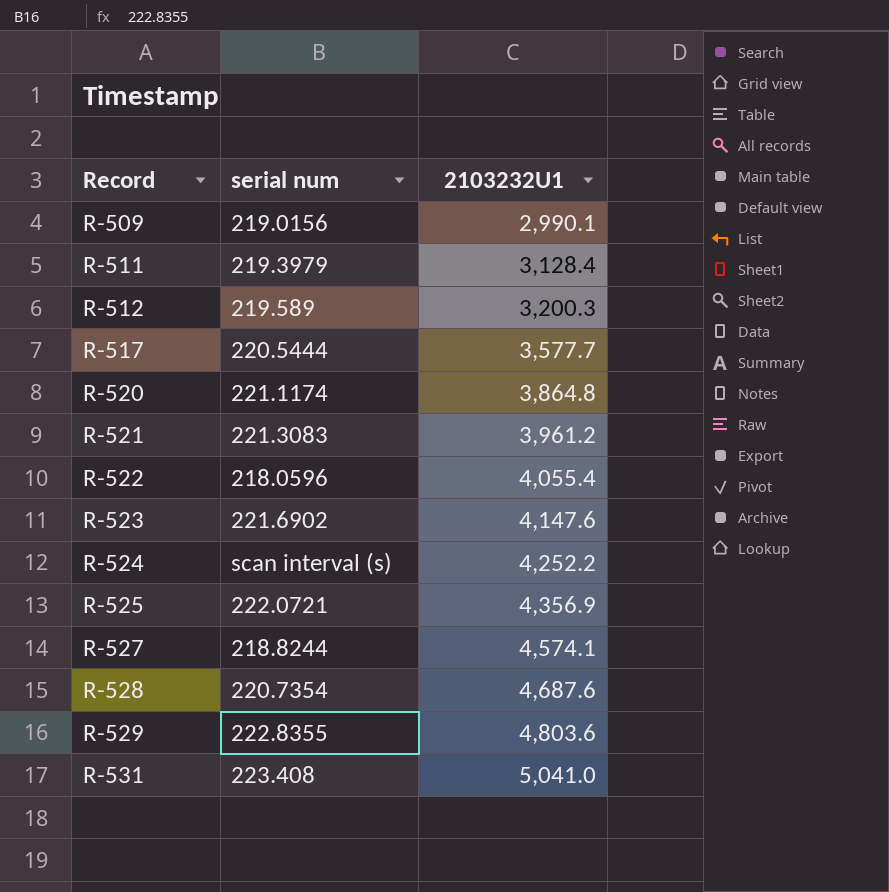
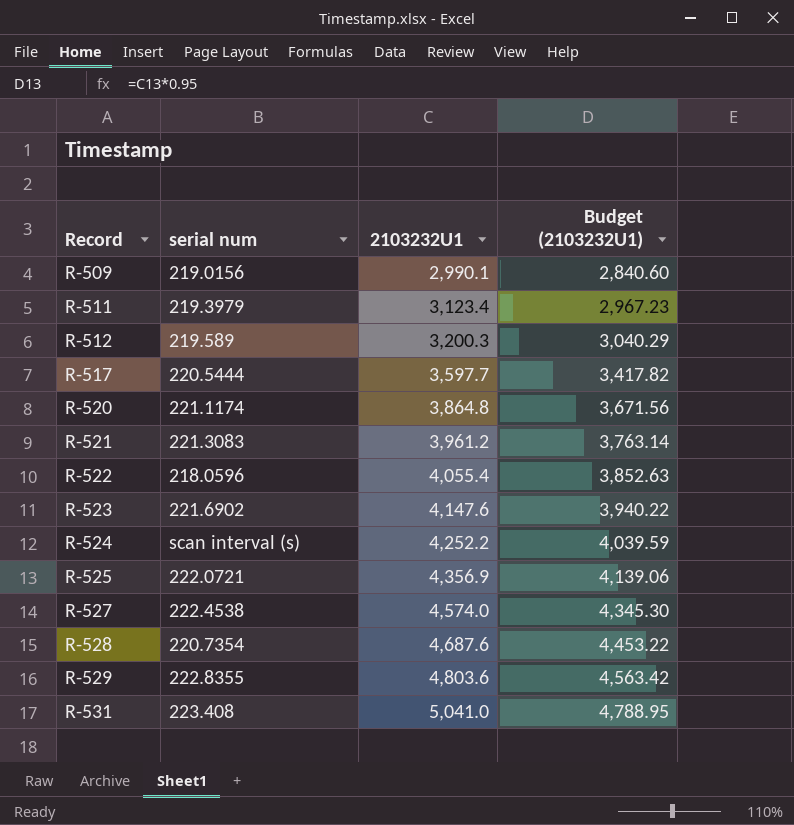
column Budget (2103232U1) | formula: none -> [2103232U1] * 0.95
R-511 | 2103232U1: 3,128.4 -> 3,123.4
R-517 | 2103232U1: 3,577.7 -> 3,597.7
R-527 | serial num: 218.8244 -> 222.4538
R-527 | 2103232U1: 4,574.1 -> 4,574.0

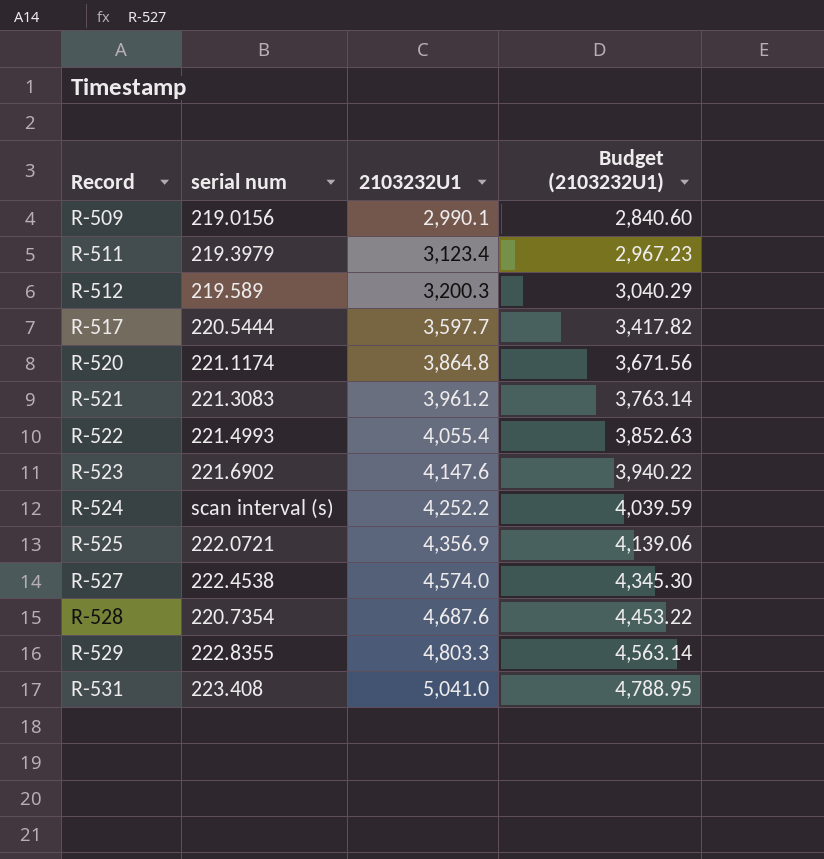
R-522 | serial num: 218.0596 -> 221.4993
R-529 | 2103232U1: 4,803.6 -> 4,803.3
R-529 | Budget (2103232U1): 4,563.42 -> 4,563.14

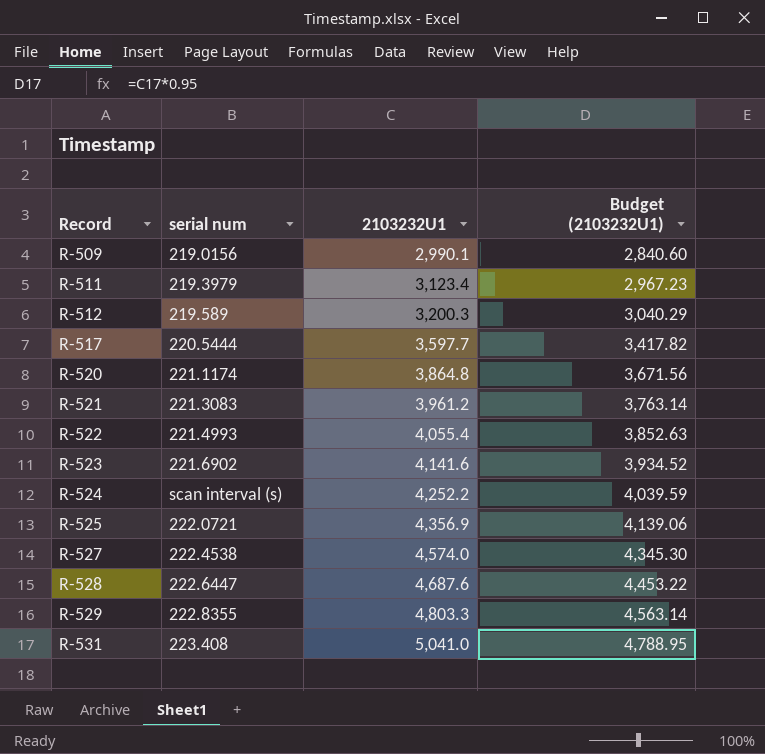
R-523 | 2103232U1: 4,147.6 -> 4,141.6
R-523 | Budget (2103232U1): 3,940.22 -> 3,934.52
R-528 | serial num: 220.7354 -> 222.6447

